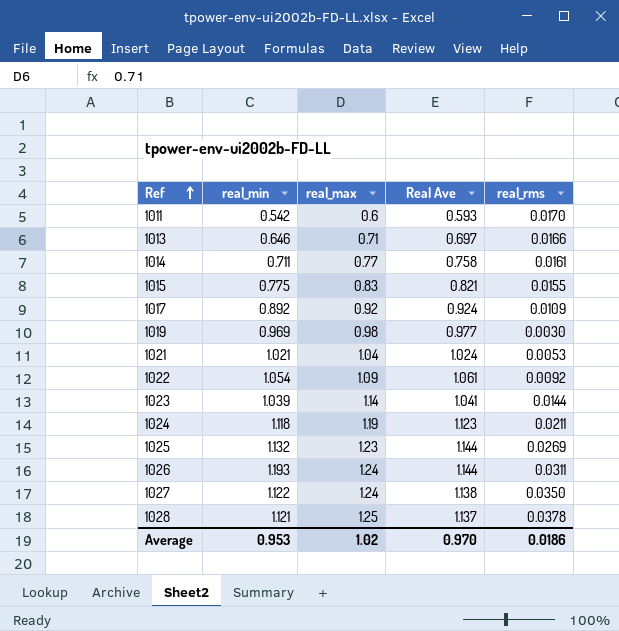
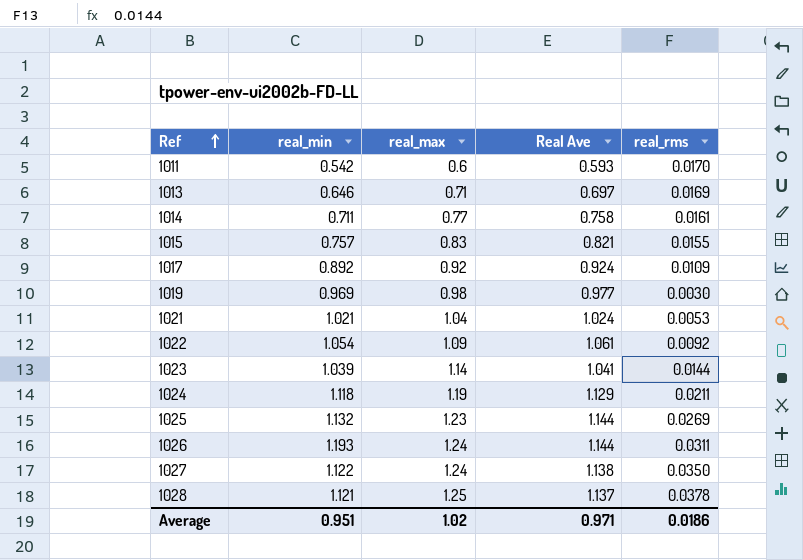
1013 | real_rms: 0.0166 -> 0.0169
1015 | real_min: 0.775 -> 0.757
1024 | Real Ave: 1.123 -> 1.129
Average | real_min: 0.953 -> 0.951
Average | Real Ave: 0.970 -> 0.971

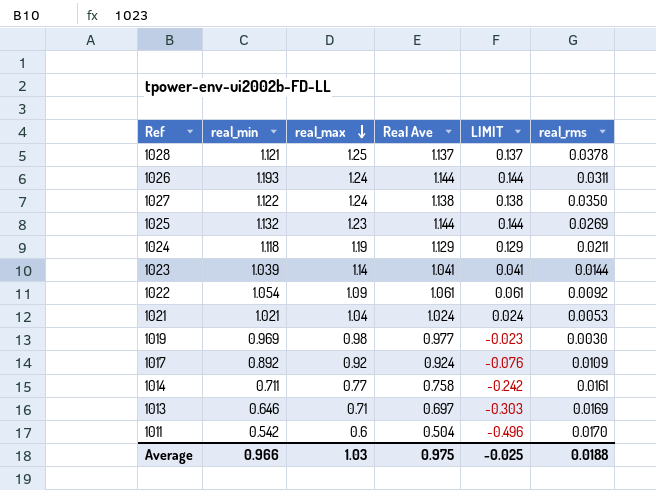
row order: Ref ascending -> real_max descending
column LIMIT | formula: none -> [Real Ave] - 1
row 1015: 0.757 | 0.83 | 0.821 | 0.0155 -> none
1011 | Real Ave: 0.593 -> 0.504
Average | real_min: 0.951 -> 0.966
Average | real_max: 1.02 -> 1.03
Average | Real Ave: 0.971 -> 0.975
Average | real_rms: 0.0186 -> 0.0188

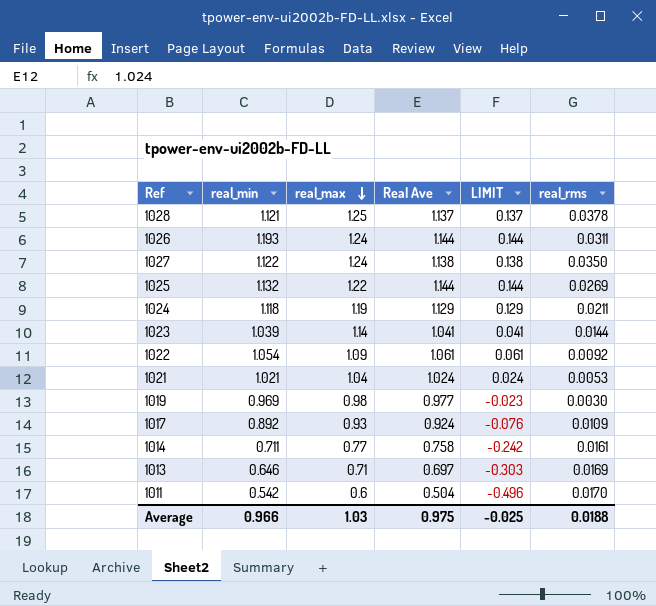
1025 | real_max: 1.23 -> 1.22
1017 | real_max: 0.92 -> 0.93

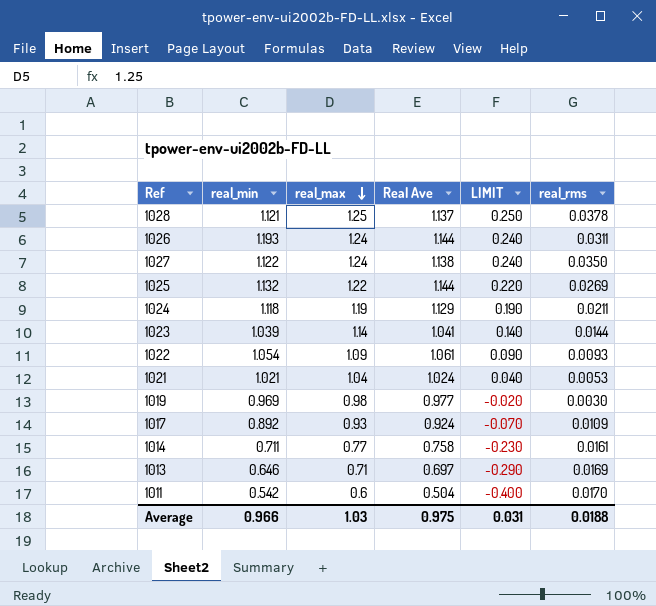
column LIMIT | formula: [Real Ave] - 1 -> [real_max] - 1
1022 | real_rms: 0.0092 -> 0.0093
Average | LIMIT: -0.025 -> 0.031

